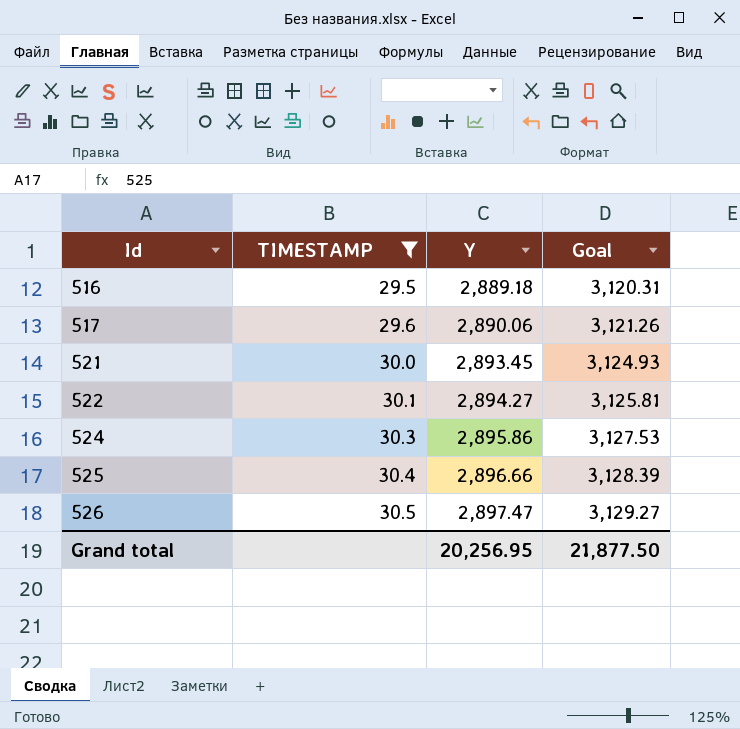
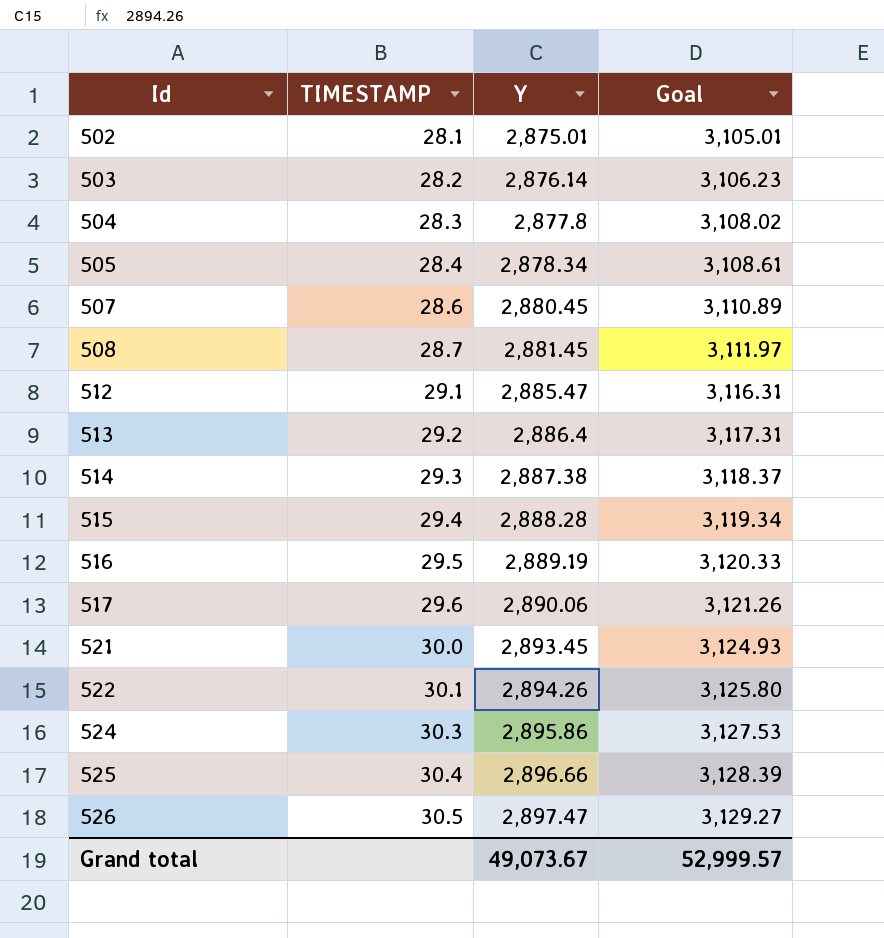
filter: TIMESTAMP >= 29.5 -> none
516 | Y: 2,889.18 -> 2,889.19
516 | Goal: 3,120.31 -> 3,120.33
522 | Y: 2,894.27 -> 2,894.26
522 | Goal: 3,125.81 -> 3,125.80
Grand total | Y: 20,256.95 -> 49,073.67
Grand total | Goal: 21,877.50 -> 52,999.57

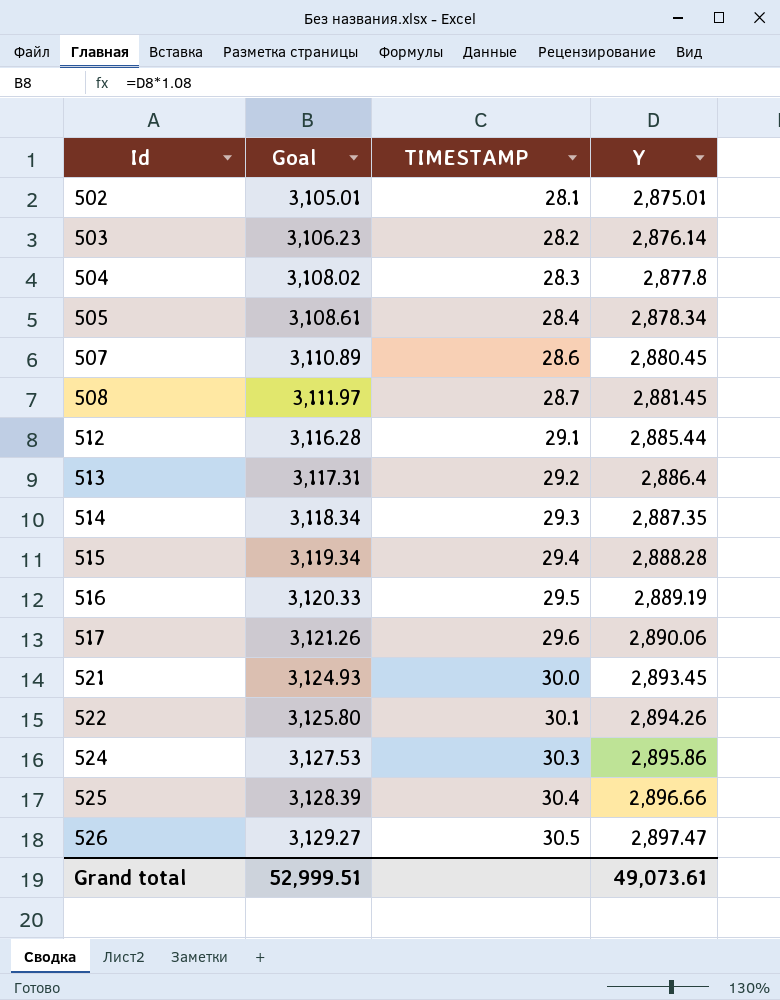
column Goal | position: 4 -> 2
512 | Goal: 3,116.31 -> 3,116.28
512 | Y: 2,885.47 -> 2,885.44
514 | Goal: 3,118.37 -> 3,118.34
514 | Y: 2,887.38 -> 2,887.35
Grand total | Goal: 52,999.57 -> 52,999.51
Grand total | Y: 49,073.67 -> 49,073.61

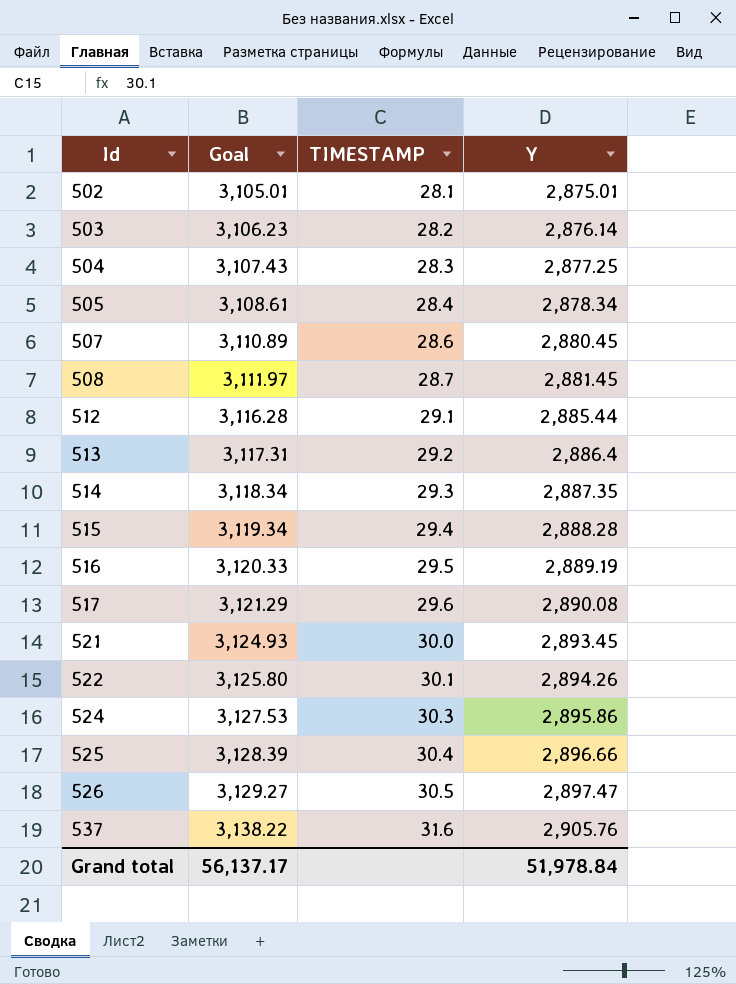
504 | Goal: 3,108.02 -> 3,107.43
504 | Y: 2,877.8 -> 2,877.25
517 | Goal: 3,121.26 -> 3,121.29
517 | Y: 2,890.06 -> 2,890.08
row 537: none -> 3,138.22 | 31.6 | 2,905.76
Grand total | Goal: 52,999.51 -> 56,137.17
Grand total | Y: 49,073.61 -> 51,978.84

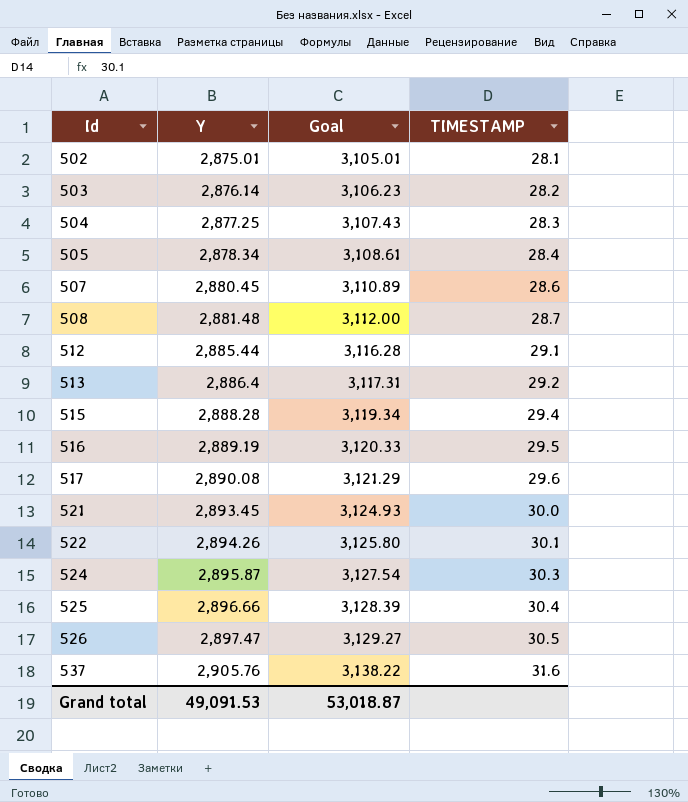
column Y | position: 4 -> 2
row 514: 3,118.34 | 29.3 | 2,887.35 -> none
508 | Y: 2,881.45 -> 2,881.48
508 | Goal: 3,111.97 -> 3,112.00
524 | Y: 2,895.86 -> 2,895.87
524 | Goal: 3,127.53 -> 3,127.54
Grand total | Y: 51,978.84 -> 49,091.53
Grand total | Goal: 56,137.17 -> 53,018.87

